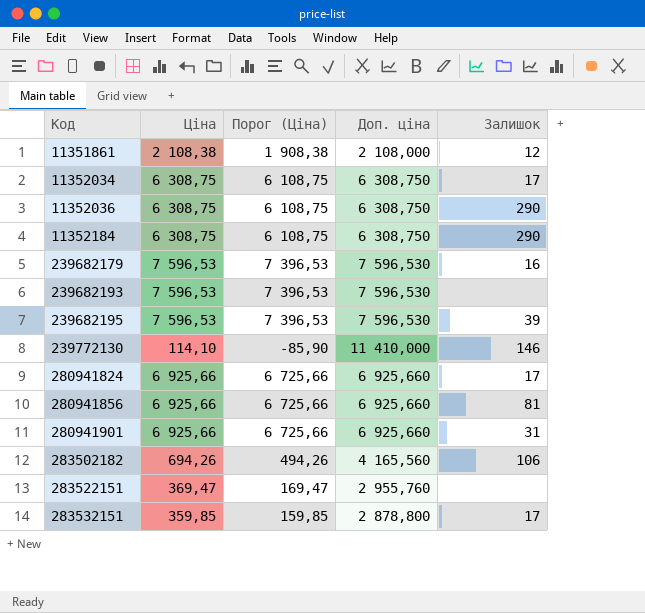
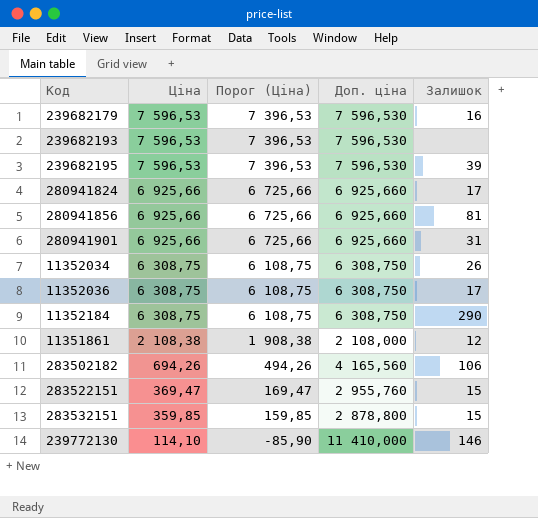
row order: Код ascending -> Ціна descending
11352034 | Залишок: 17 -> 26
11352036 | Залишок: 290 -> 17
283522151 | Залишок: none -> 15
283532151 | Залишок: 17 -> 15

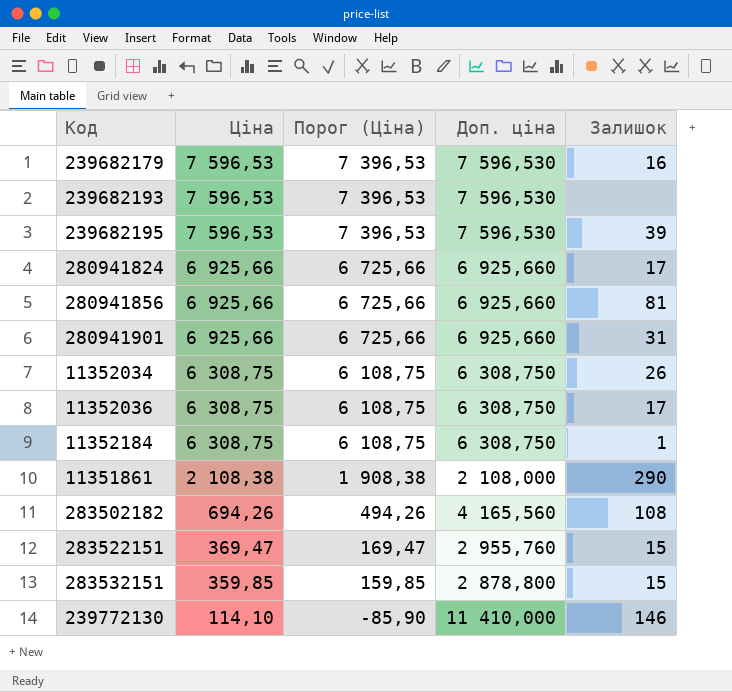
11352184 | Залишок: 290 -> 1
11351861 | Залишок: 12 -> 290
283502182 | Залишок: 106 -> 108

